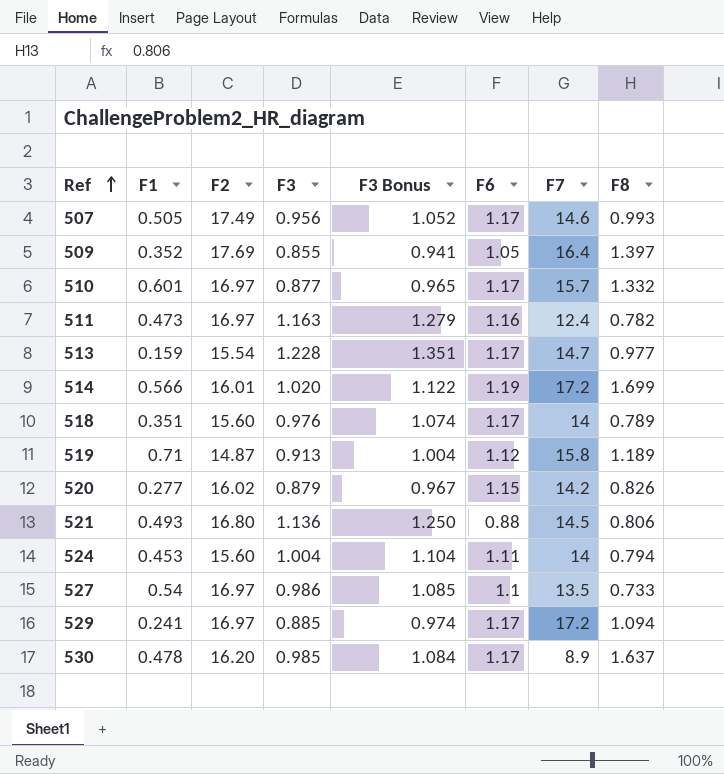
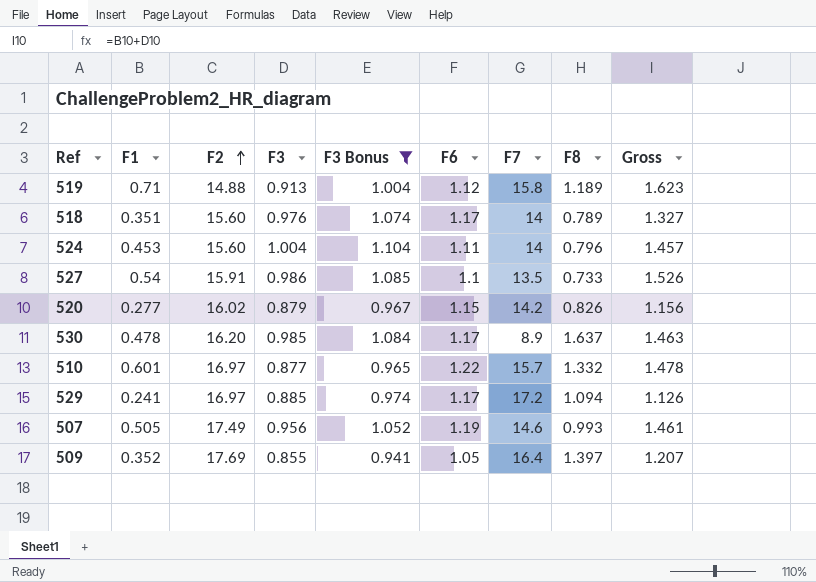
filter: none -> F3 Bonus <= 1.104
row order: Ref ascending -> F2 ascending
column Gross | formula: none -> [F1] + [F3]
519 | F2: 14.87 -> 14.88
524 | F8: 0.794 -> 0.796
527 | F2: 16.97 -> 15.91
510 | F6: 1.17 -> 1.22
507 | F6: 1.17 -> 1.19

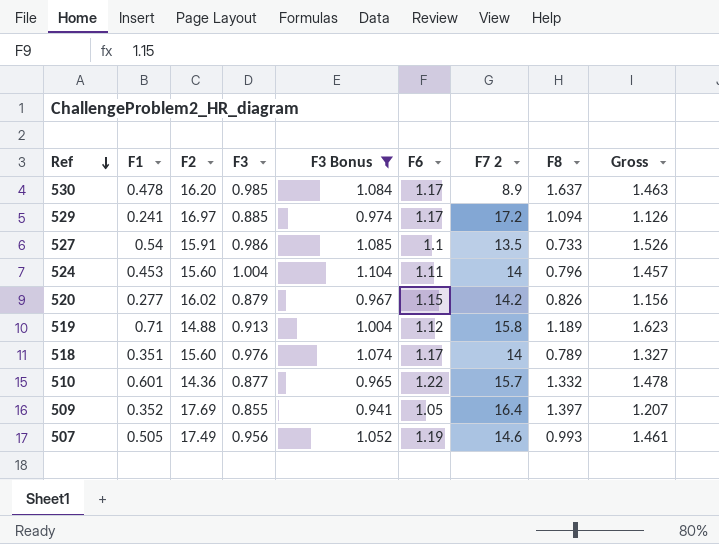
row order: F2 ascending -> Ref descending
column name: F7 -> F7 2
510 | F2: 16.97 -> 14.36

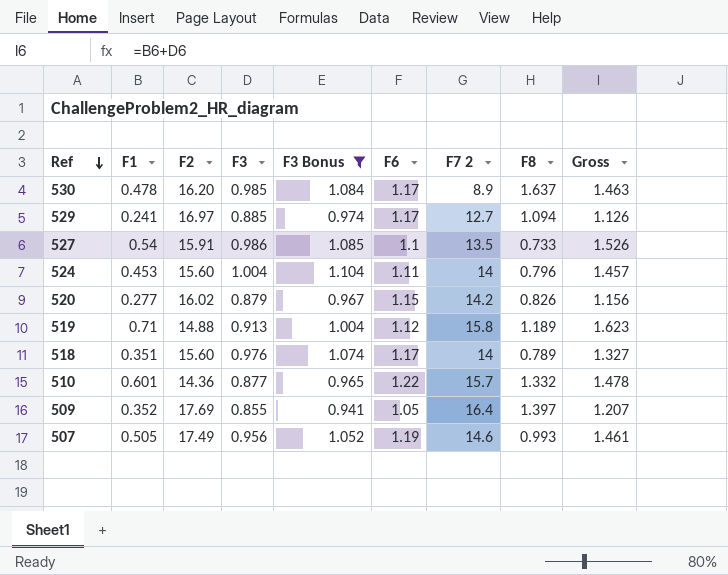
529 | F7 2: 17.2 -> 12.7

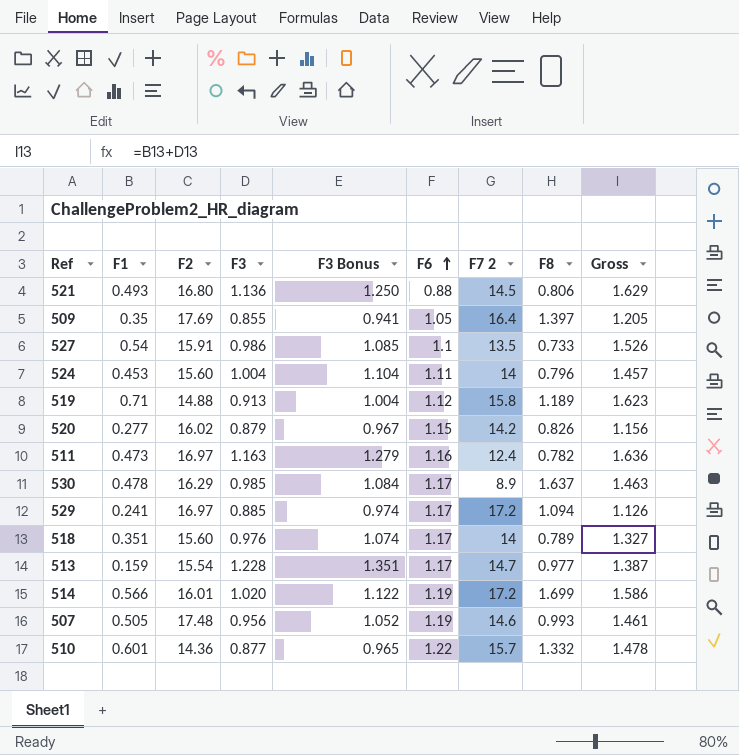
filter: F3 Bonus <= 1.104 -> none
row order: Ref descending -> F6 ascending
509 | F1: 0.352 -> 0.35
509 | Gross: 1.207 -> 1.205
530 | F2: 16.20 -> 16.29
529 | F7 2: 12.7 -> 17.2
507 | F2: 17.49 -> 17.48

